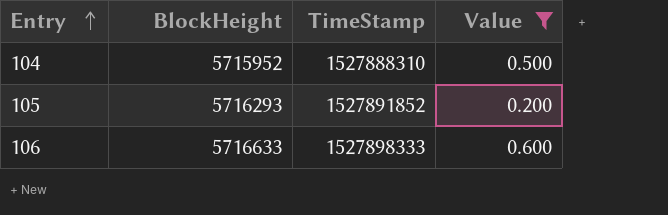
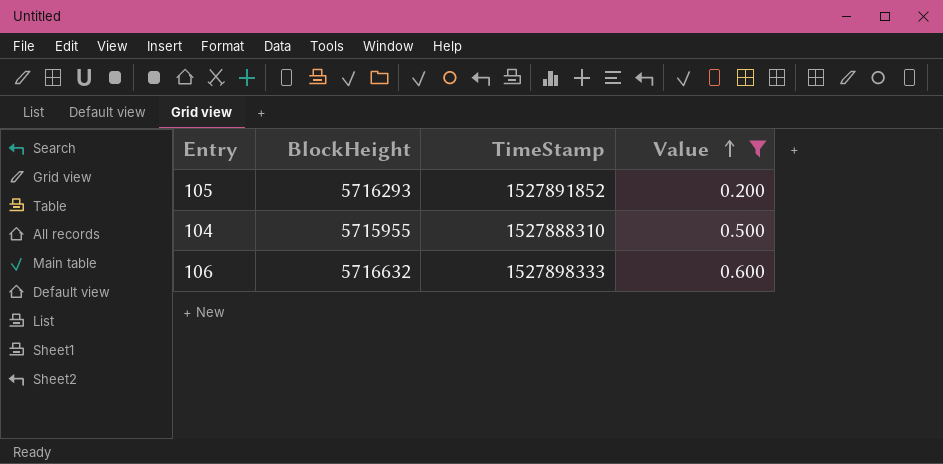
row order: Entry ascending -> Value ascending
104 | BlockHeight: 5715952 -> 5715955
106 | BlockHeight: 5716633 -> 5716632

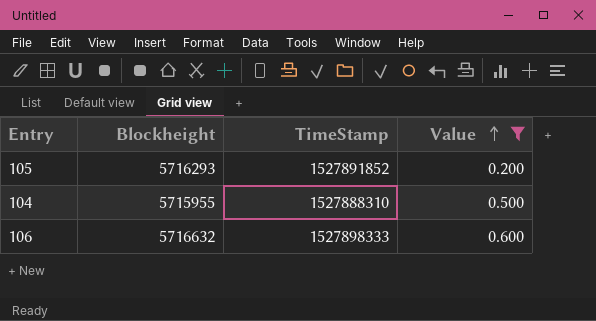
column name: BlockHeight -> Blockheight

